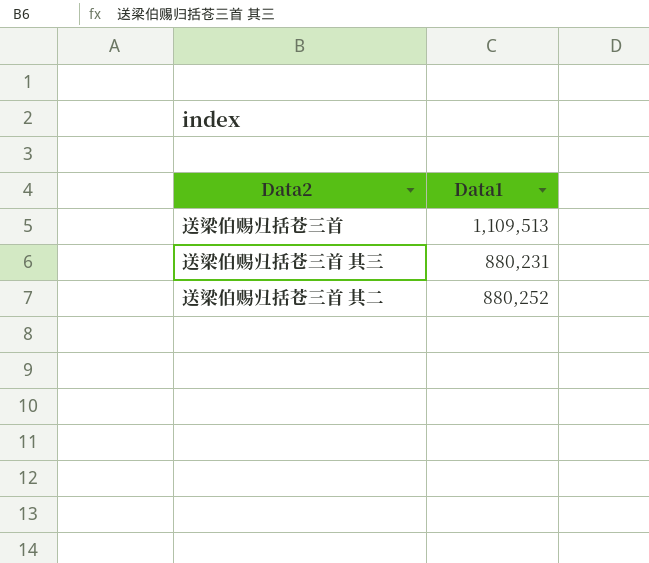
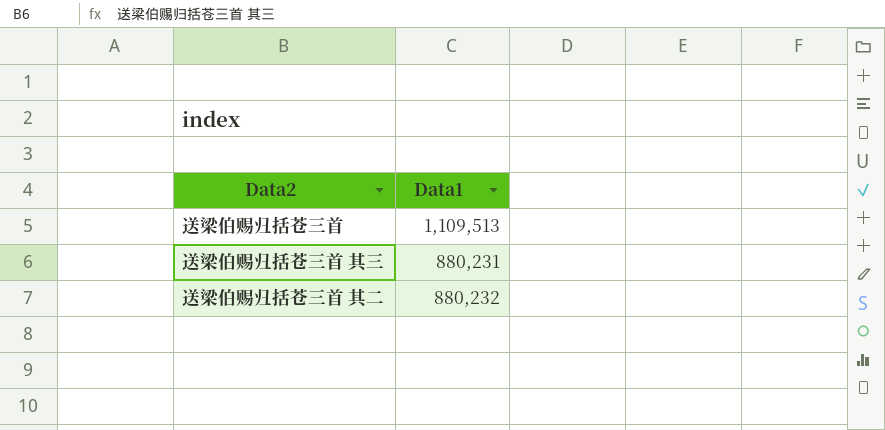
送梁伯赐归括苍三首 其二 | Data1: 880,252 -> 880,232

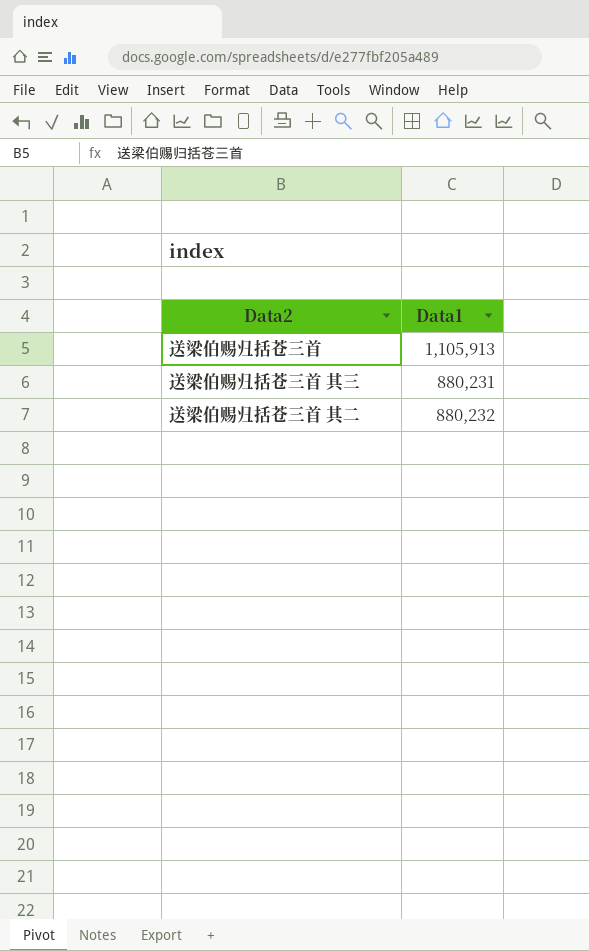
送梁伯赐归括苍三首 | Data1: 1,109,513 -> 1,105,913

